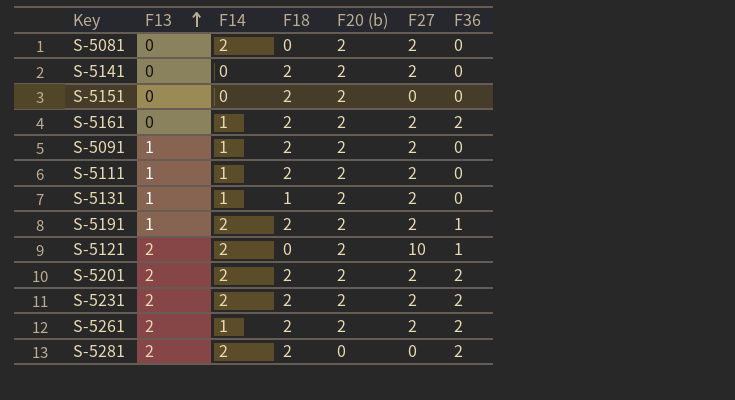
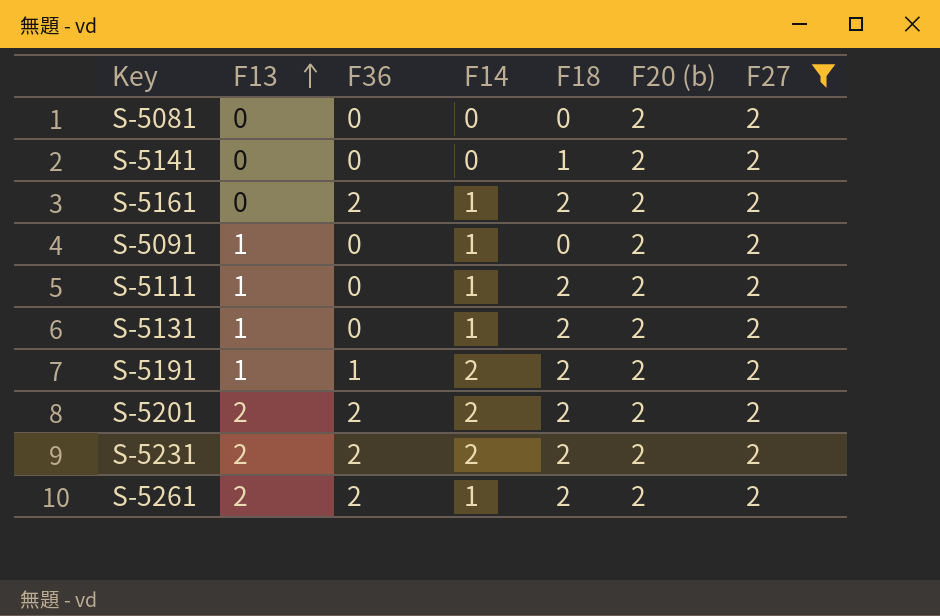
filter: none -> F27 = 2
column F36 | position: 7 -> 3
S-5081 | F14: 2 -> 0
S-5141 | F18: 2 -> 1
S-5091 | F18: 2 -> 0
S-5131 | F18: 1 -> 2

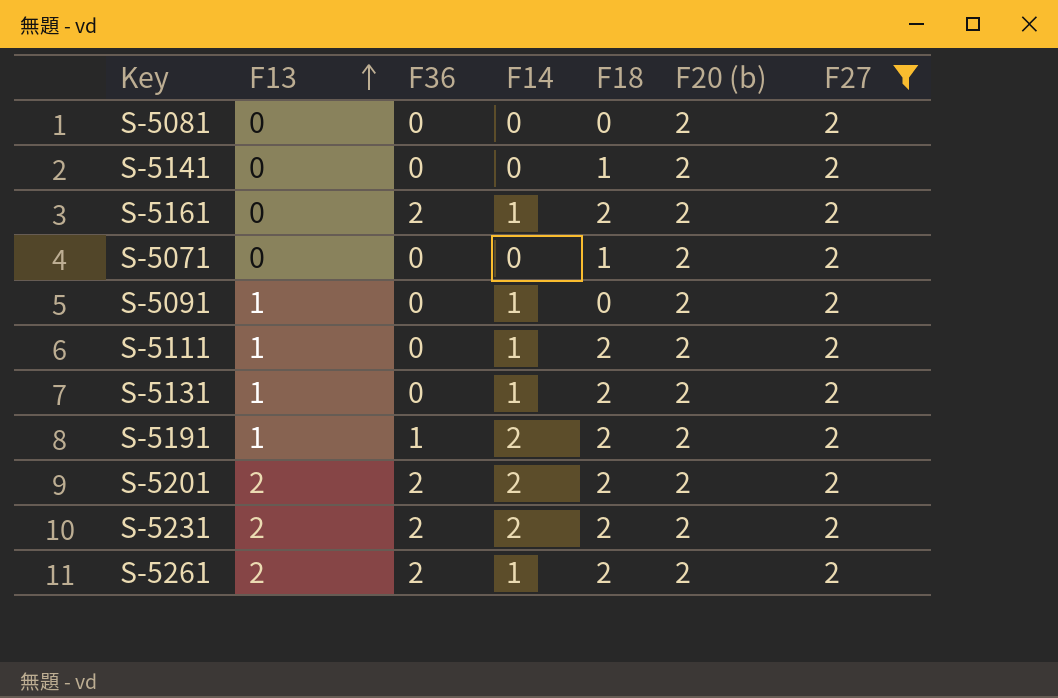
row S-5071: none -> 0 | 0 | 0 | 1 | 2 | 2

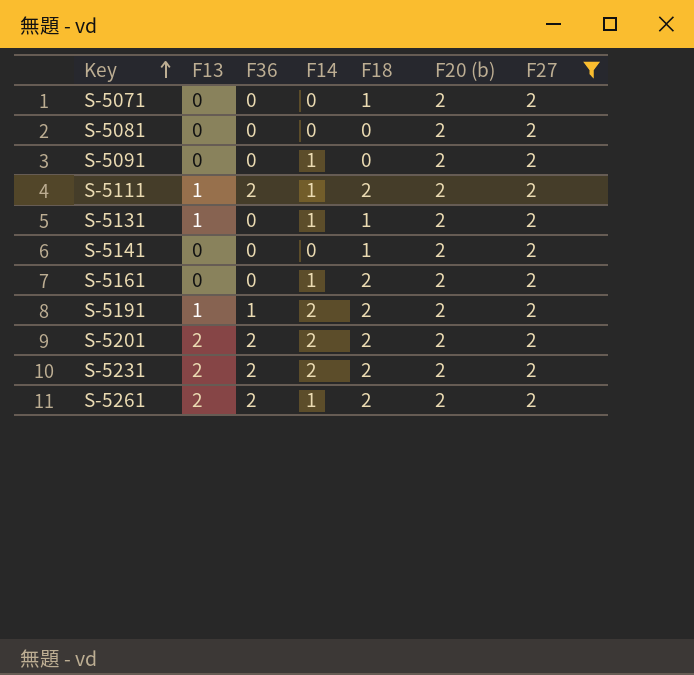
row order: F13 ascending -> Key ascending
S-5091 | F13: 1 -> 0
S-5111 | F36: 0 -> 2
S-5131 | F18: 2 -> 1
S-5161 | F36: 2 -> 0

